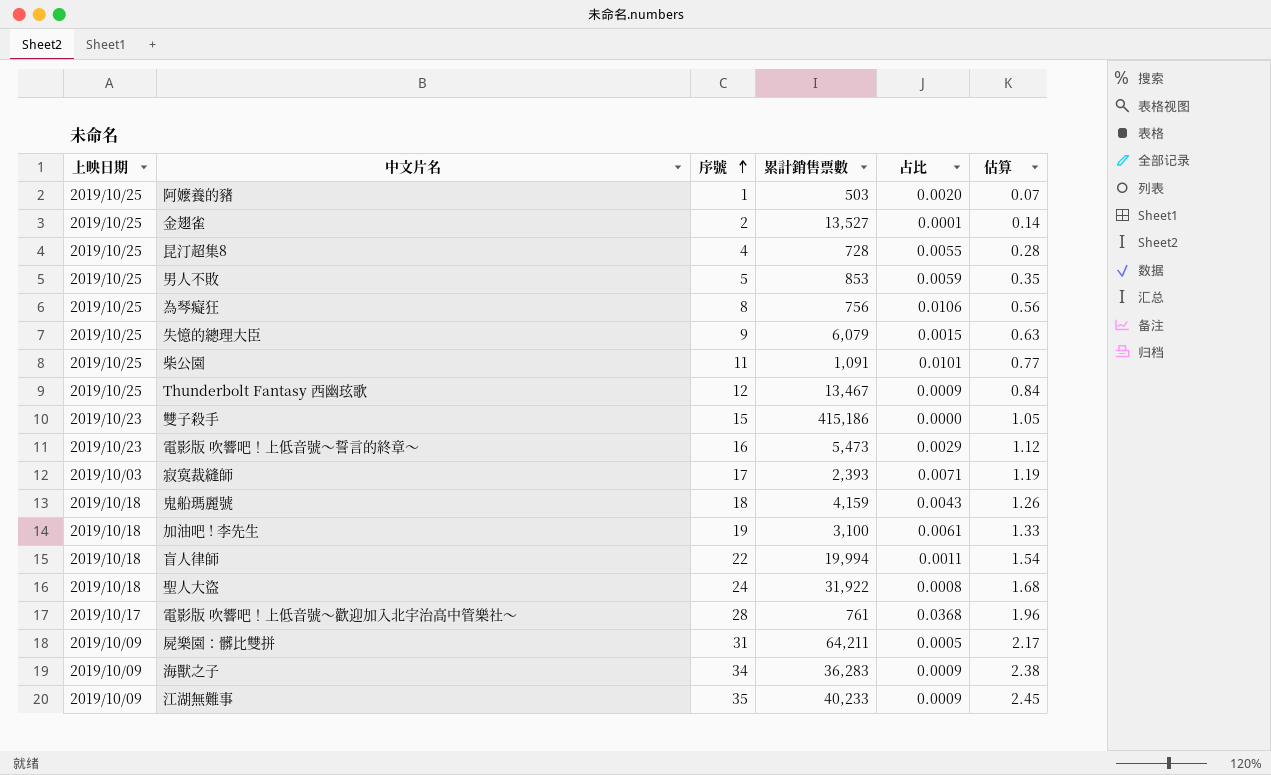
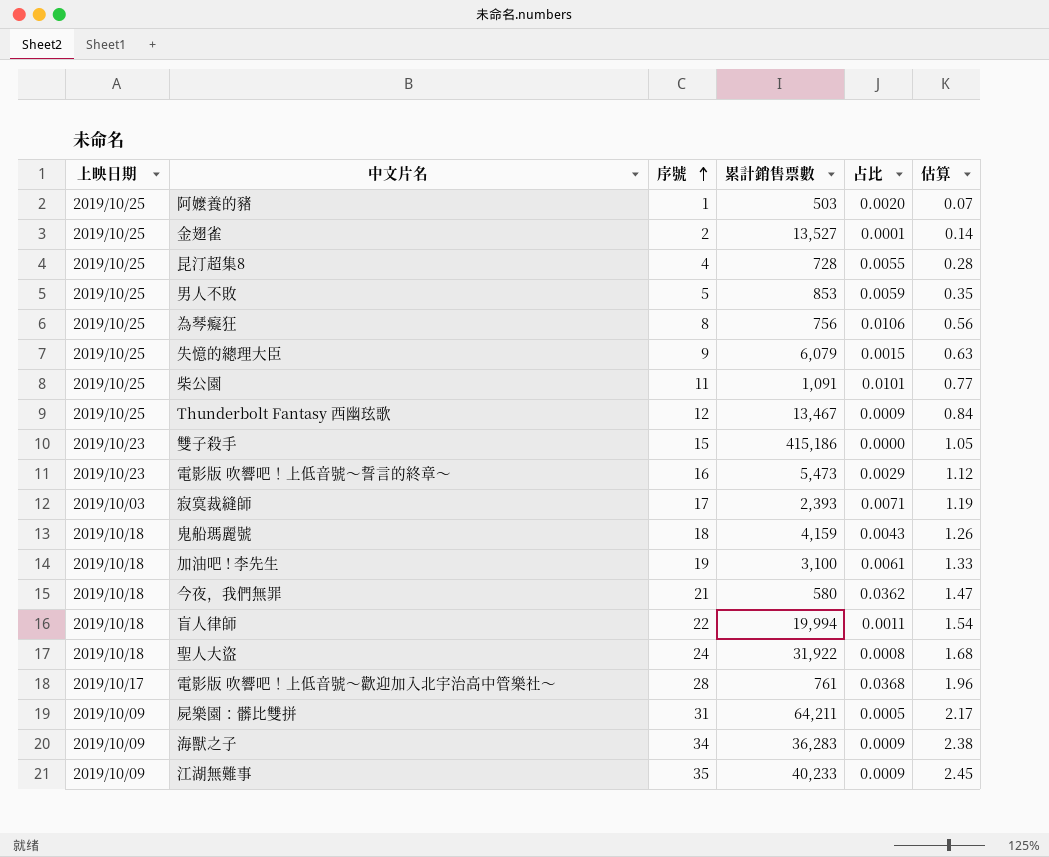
row 今夜，我們無罪: none -> 2019/10/18 | 21 | 580 | 0.0362 | 1.47

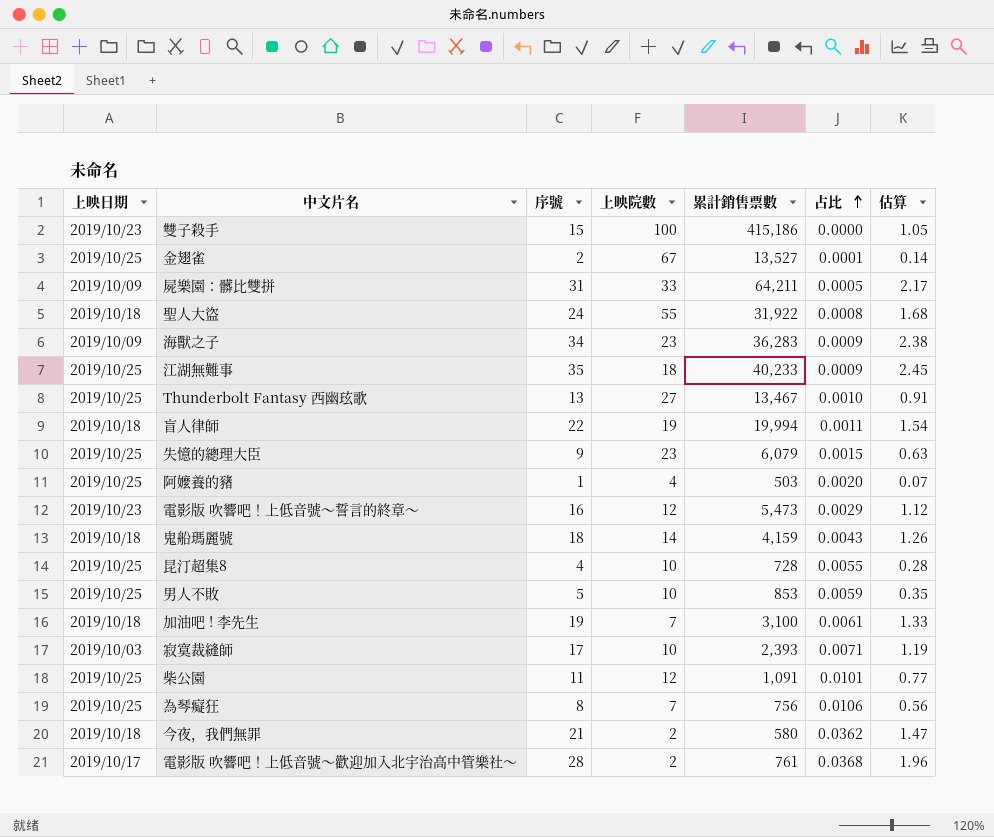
row order: 序號 ascending -> 占比 ascending
column 上映院數 | position: none -> 4
江湖無難事 | 上映日期: 2019/10/09 -> 2019/10/25
Thunderbolt Fantasy 西幽玹歌 | 序號: 12 -> 13
Thunderbolt Fantasy 西幽玹歌 | 占比: 0.0009 -> 0.0010
Thunderbolt Fantasy 西幽玹歌 | 估算: 0.84 -> 0.91

